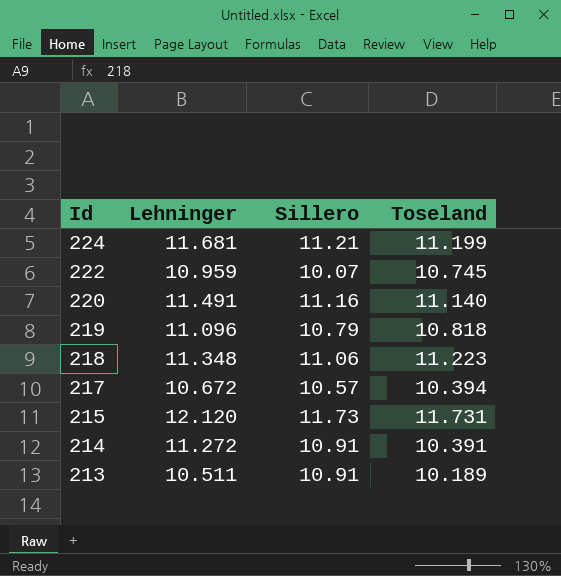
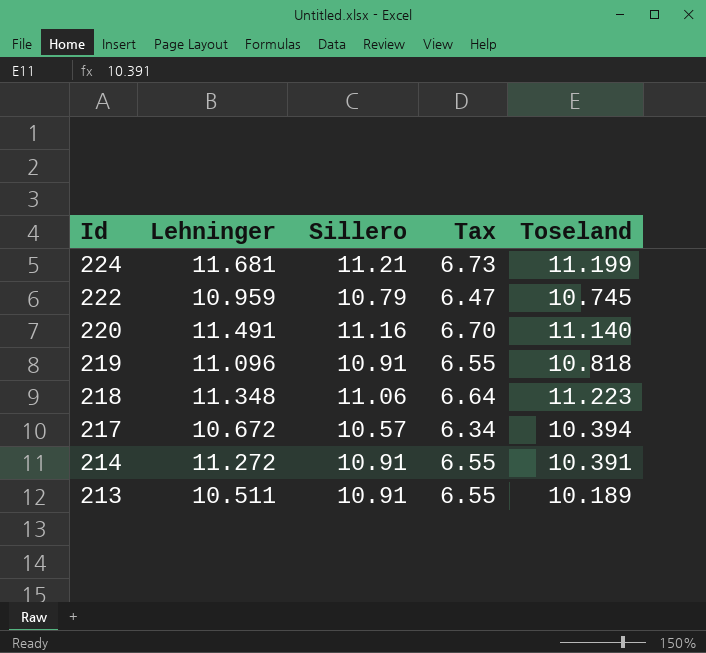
column Tax | formula: none -> [Sillero] * 0.6
row 215: 12.120 | 11.73 | 11.731 -> none
222 | Sillero: 10.07 -> 10.79
219 | Sillero: 10.79 -> 10.91

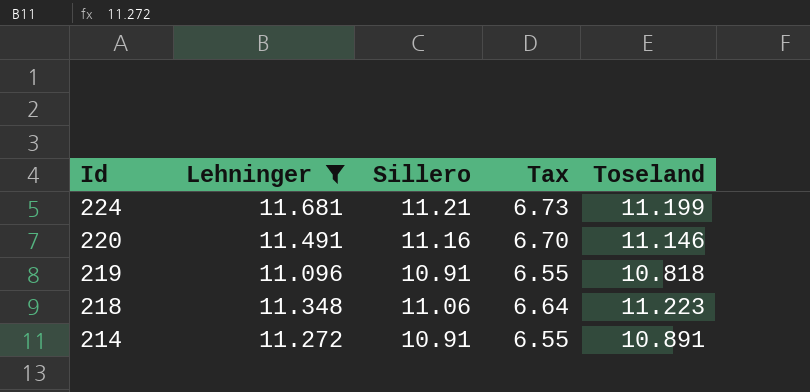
filter: none -> Lehninger >= 11.096
220 | Toseland: 11.140 -> 11.146
214 | Toseland: 10.391 -> 10.891

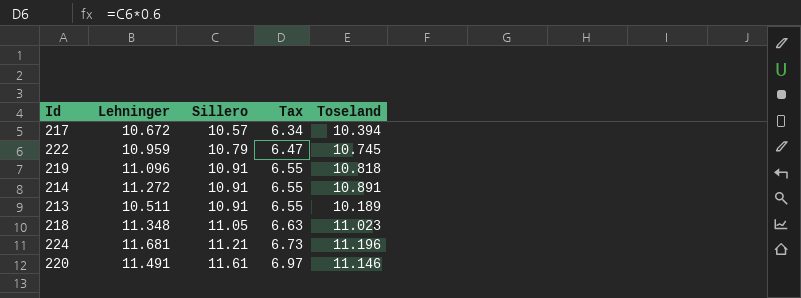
filter: Lehninger >= 11.096 -> none
row order: Id descending -> Sillero ascending
218 | Sillero: 11.06 -> 11.05
218 | Tax: 6.64 -> 6.63
218 | Toseland: 11.223 -> 11.023
224 | Toseland: 11.199 -> 11.196
220 | Sillero: 11.16 -> 11.61
220 | Tax: 6.70 -> 6.97

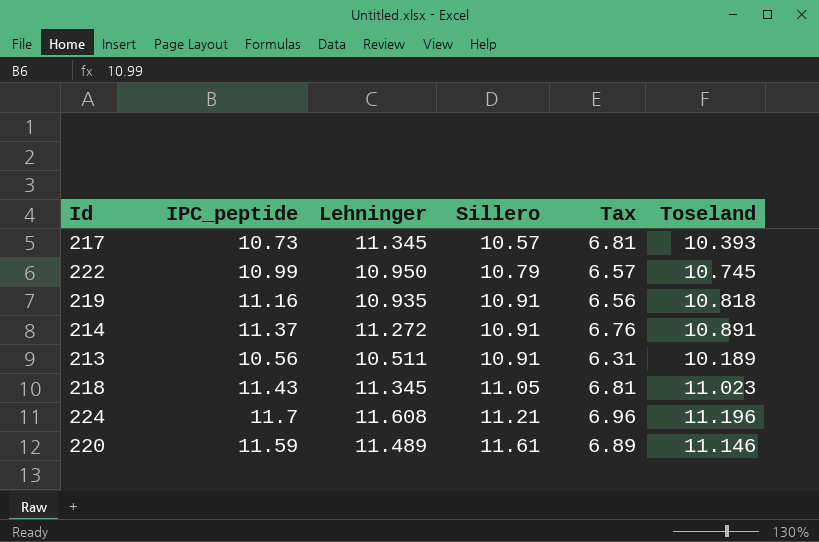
column IPC_peptide | position: none -> 2
column Tax | formula: [Sillero] * 0.6 -> [Lehninger] * 0.6
217 | Lehninger: 10.672 -> 11.345
217 | Toseland: 10.394 -> 10.393
222 | Lehninger: 10.959 -> 10.950
219 | Lehninger: 11.096 -> 10.935
218 | Lehninger: 11.348 -> 11.345
224 | Lehninger: 11.681 -> 11.608
220 | Lehninger: 11.491 -> 11.489

